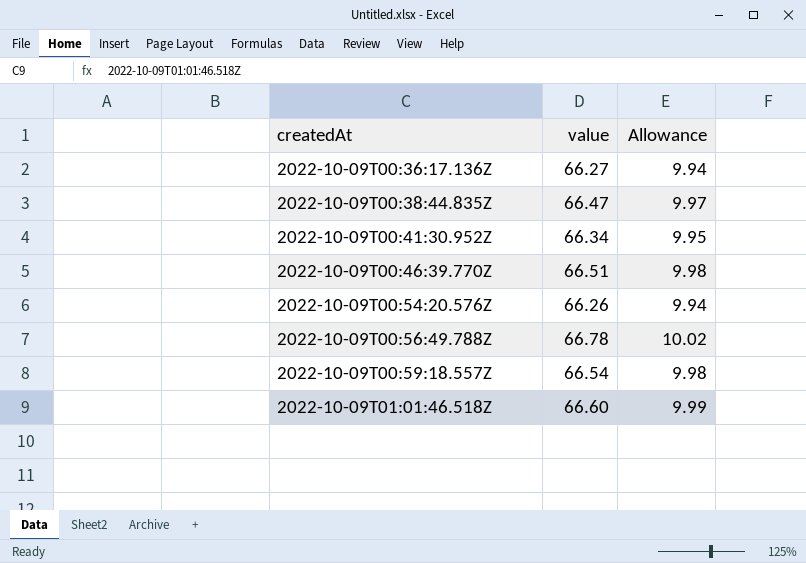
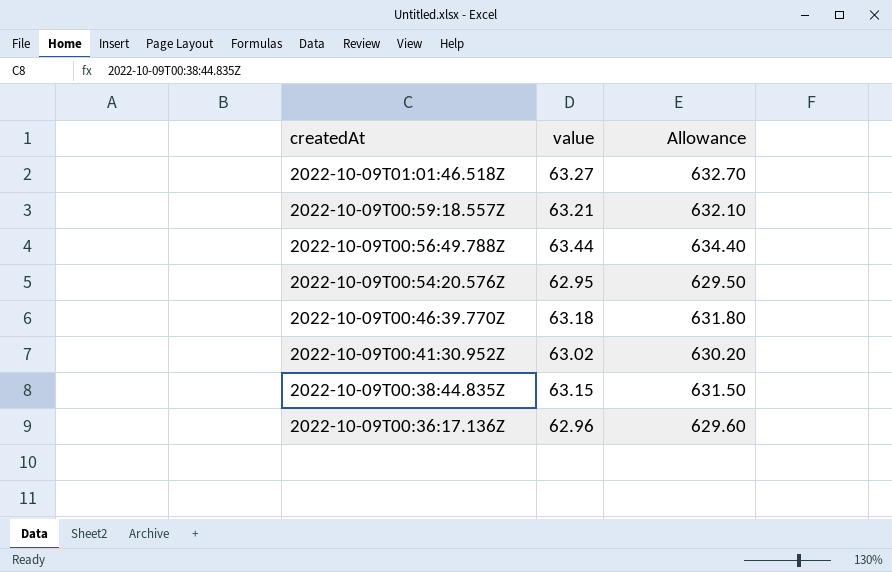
row order: createdAt ascending -> createdAt descending
column Allowance | formula: [value] * 0.15 -> [value] * 10
2022-10-09T01:01:46.518Z | value: 66.60 -> 63.27
2022-10-09T00:59:18.557Z | value: 66.54 -> 63.21
2022-10-09T00:56:49.788Z | value: 66.78 -> 63.44
2022-10-09T00:54:20.576Z | value: 66.26 -> 62.95
2022-10-09T00:46:39.770Z | value: 66.51 -> 63.18
2022-10-09T00:41:30.952Z | value: 66.34 -> 63.02
2022-10-09T00:38:44.835Z | value: 66.47 -> 63.15
2022-10-09T00:36:17.136Z | value: 66.27 -> 62.96

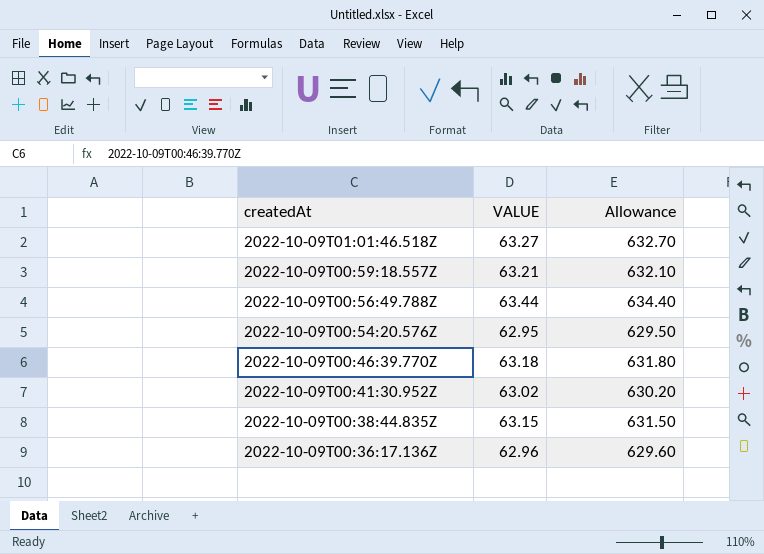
column name: value -> VALUE

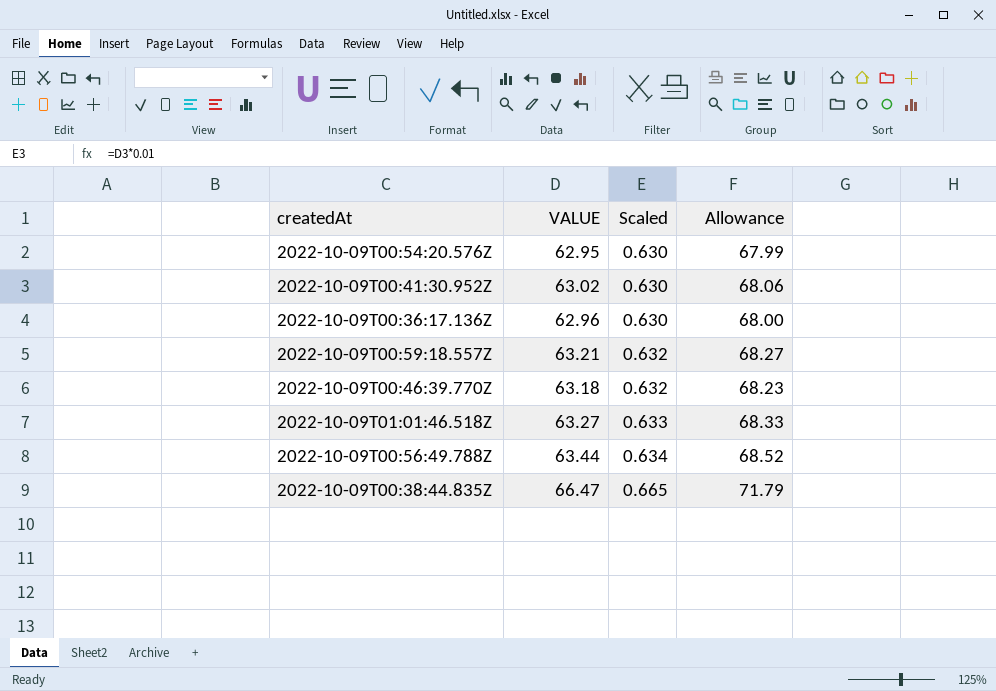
row order: createdAt descending -> Scaled ascending
column Scaled | formula: none -> [VALUE] * 0.01
column Allowance | formula: [VALUE] * 10 -> [VALUE] * 1.08
2022-10-09T00:38:44.835Z | VALUE: 63.15 -> 66.47

